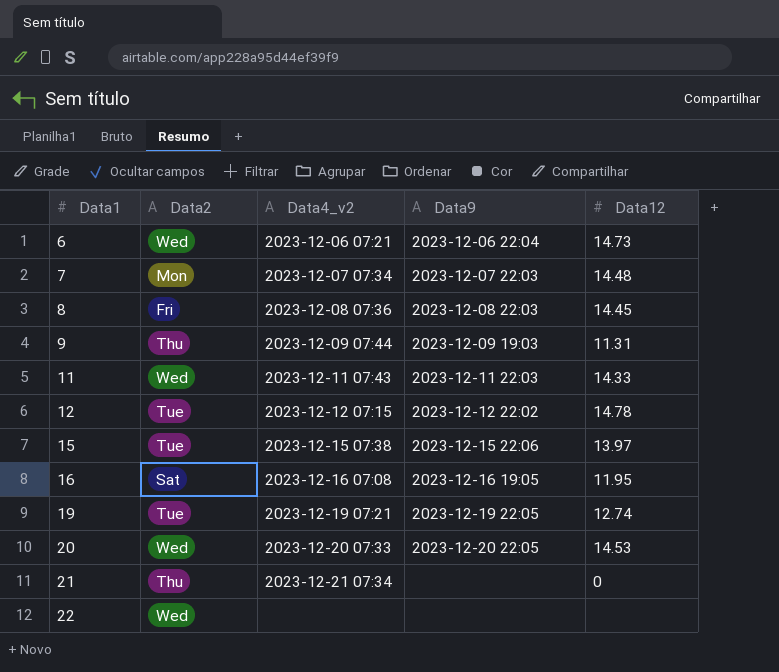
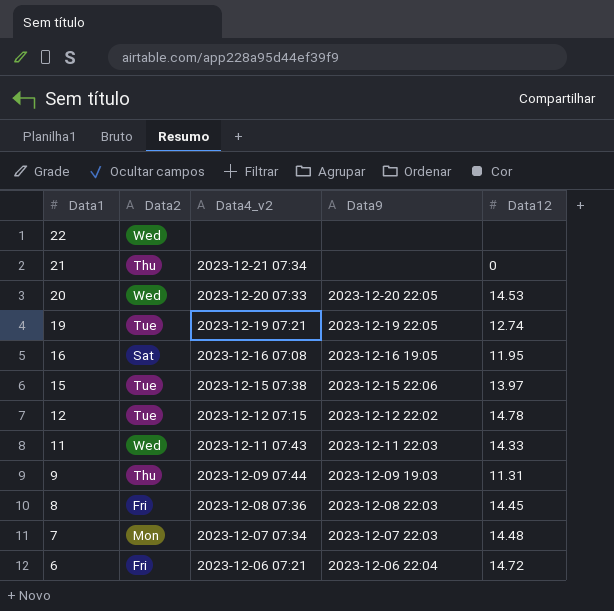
row order: Data1 ascending -> Data1 descending
6 | Data2: Wed -> Fri
6 | Data12: 14.73 -> 14.72

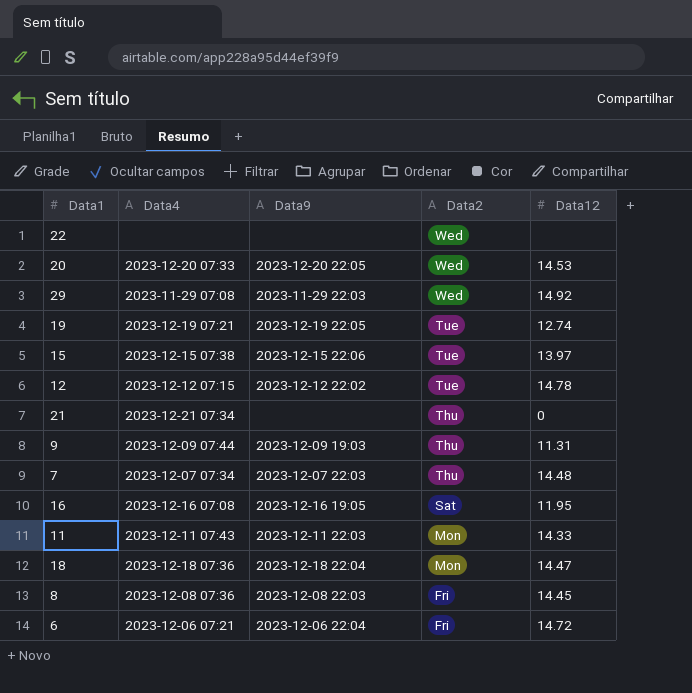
row order: Data1 descending -> Data2 descending
column name: Data4_v2 -> Data4
column Data2 | position: 2 -> 4
row 29: none -> 2023-11-29 07:08 | 2023-11-29 22:03 | Wed | 14.92
7 | Data2: Mon -> Thu
11 | Data2: Wed -> Mon
row 18: none -> 2023-12-18 07:36 | 2023-12-18 22:04 | Mon | 14.47

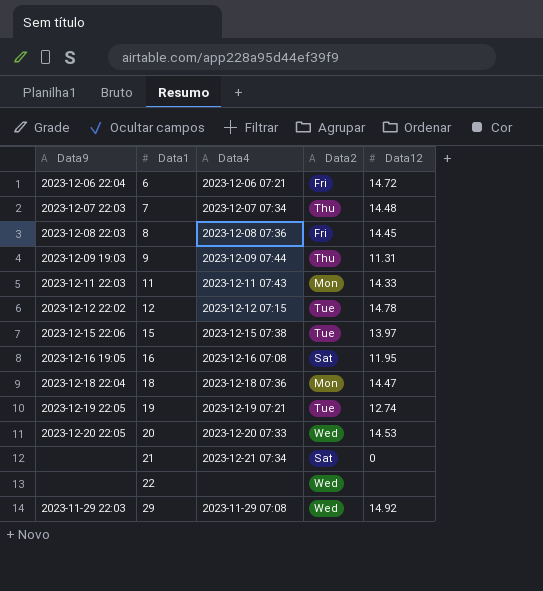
row order: Data2 descending -> Data1 ascending
column Data9 | position: 3 -> 1
21 | Data2: Thu -> Sat

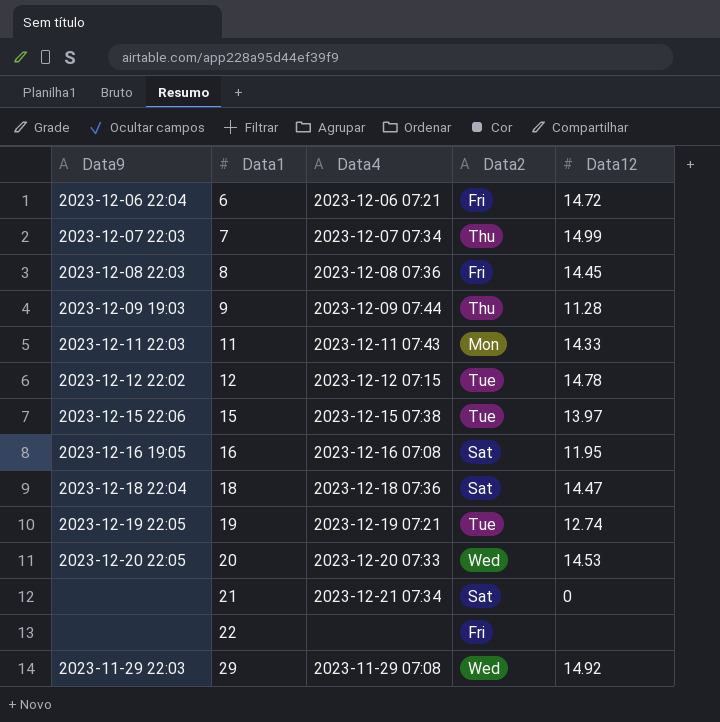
7 | Data12: 14.48 -> 14.99
9 | Data12: 11.31 -> 11.28
18 | Data2: Mon -> Sat
22 | Data2: Wed -> Fri

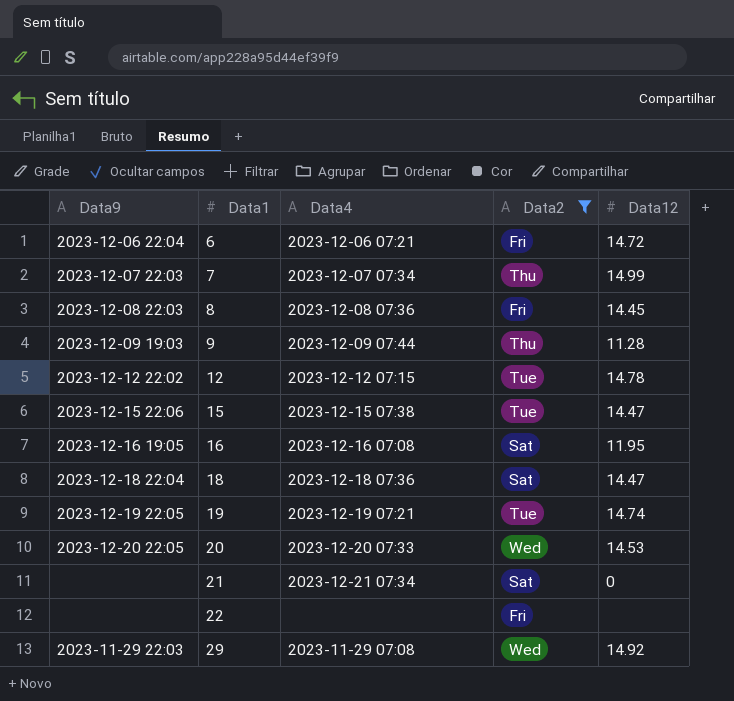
filter: none -> Data2 != Mon
15 | Data12: 13.97 -> 14.47
19 | Data12: 12.74 -> 14.74

